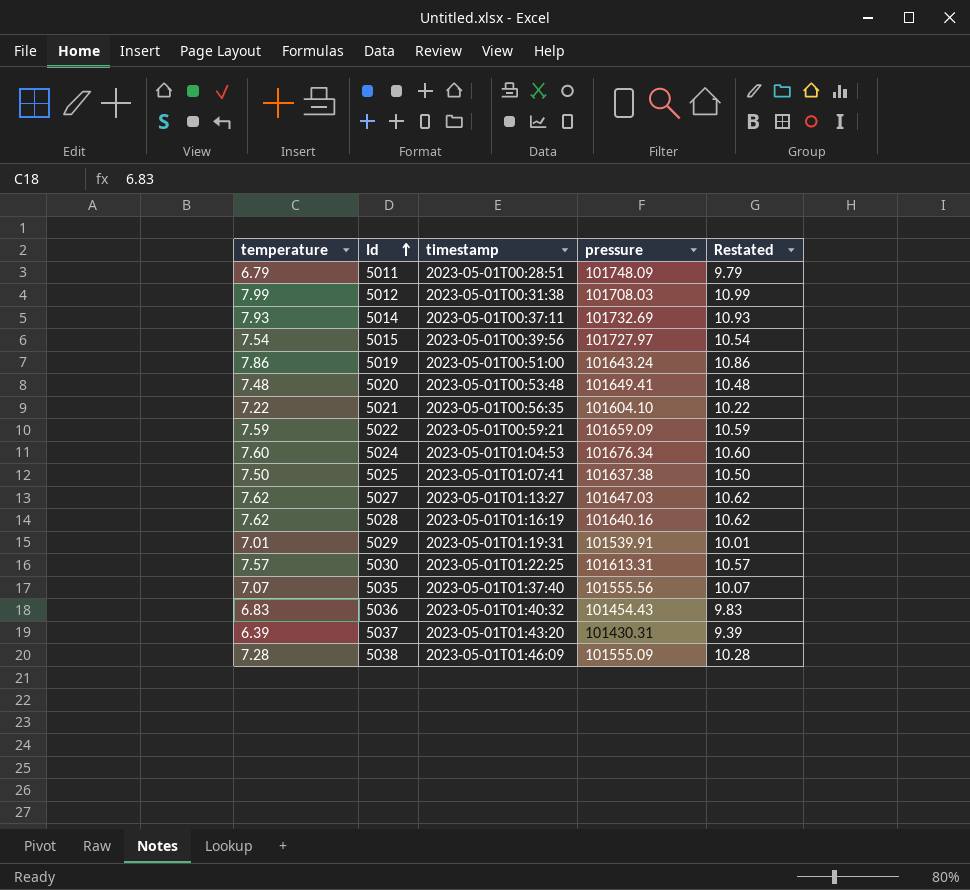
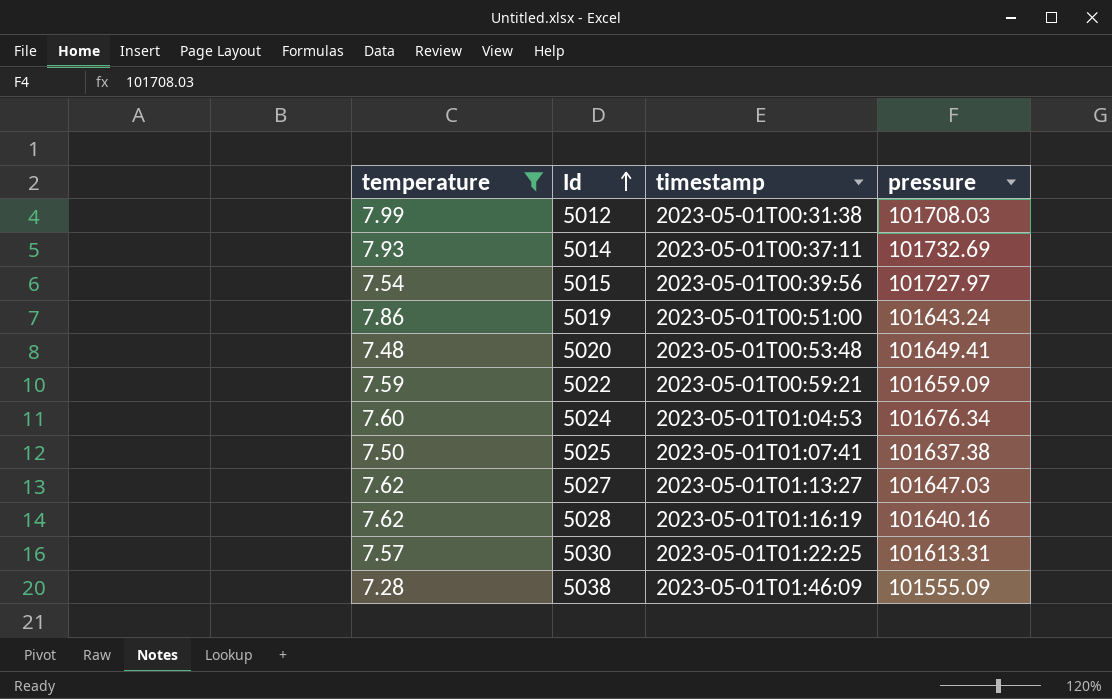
filter: none -> temperature >= 7.28
column Restated | formula: [temperature] + 3 -> none

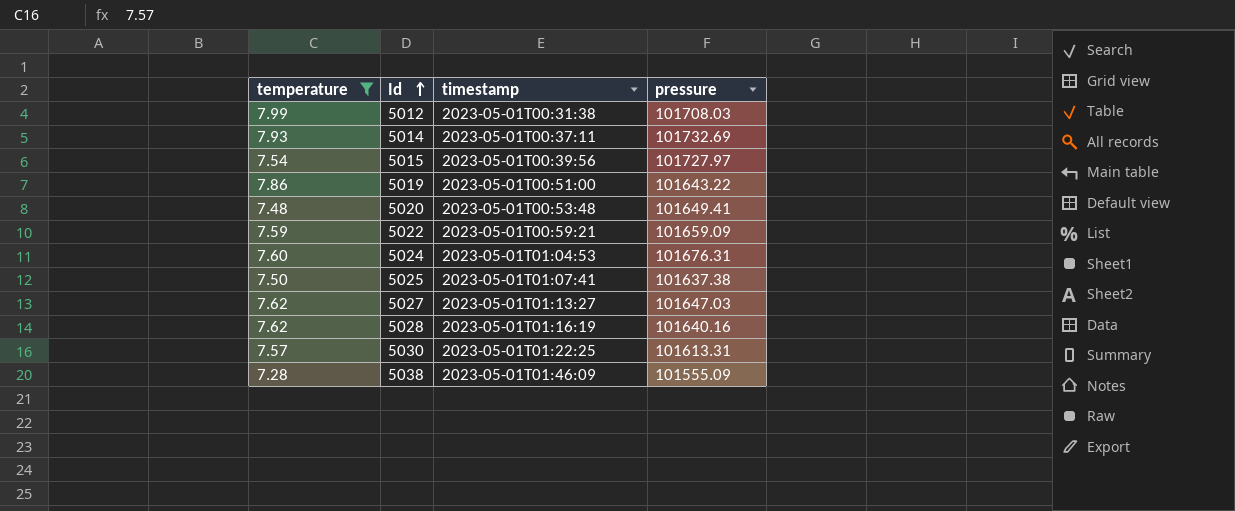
5019 | pressure: 101643.24 -> 101643.22
5024 | pressure: 101676.34 -> 101676.31

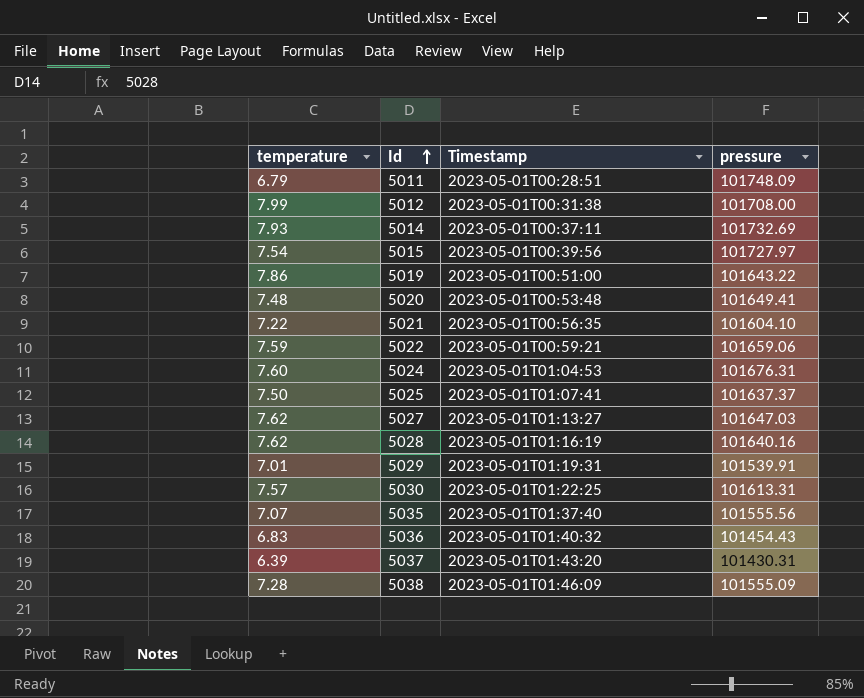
filter: temperature >= 7.28 -> none
column name: timestamp -> Timestamp
5012 | pressure: 101708.03 -> 101708.00
5022 | pressure: 101659.09 -> 101659.06
5025 | pressure: 101637.38 -> 101637.37

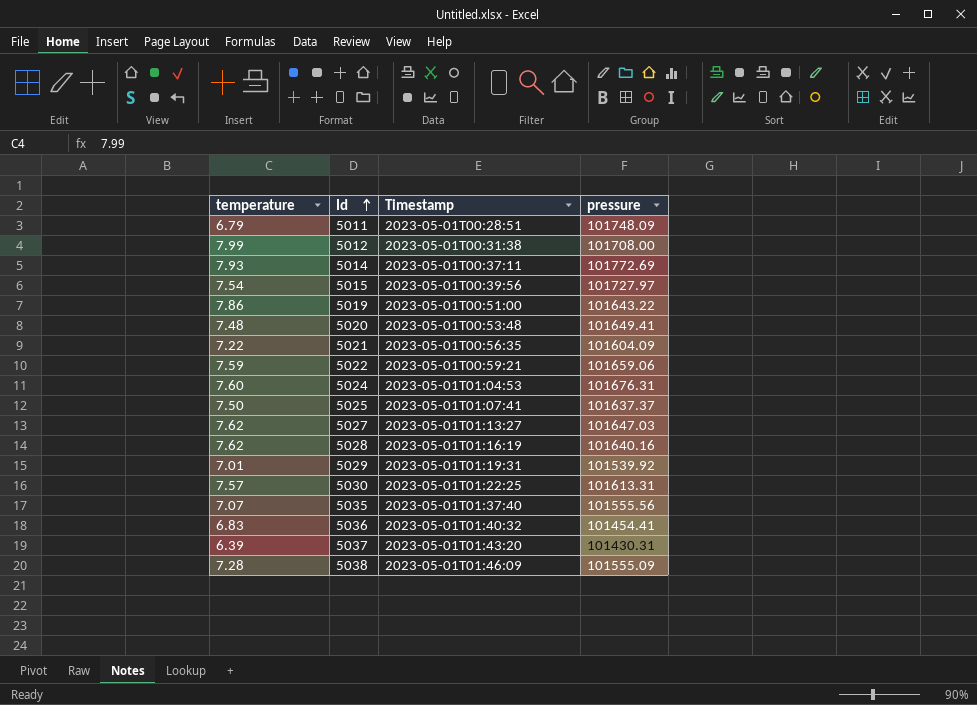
5014 | pressure: 101732.69 -> 101772.69
5021 | pressure: 101604.10 -> 101604.09
5029 | pressure: 101539.91 -> 101539.92
5036 | pressure: 101454.43 -> 101454.41

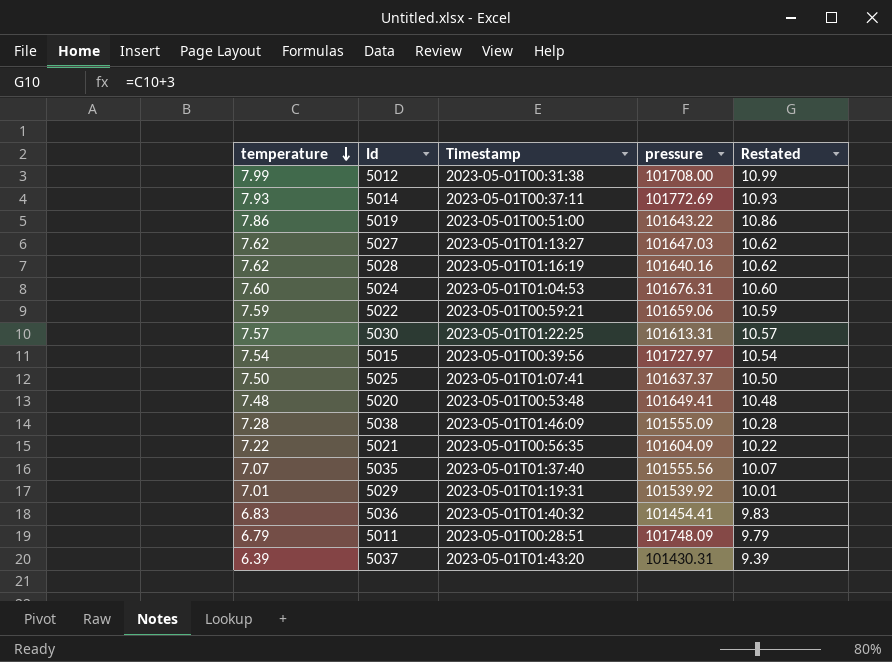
row order: Id ascending -> temperature descending
column Restated | formula: none -> [temperature] + 3

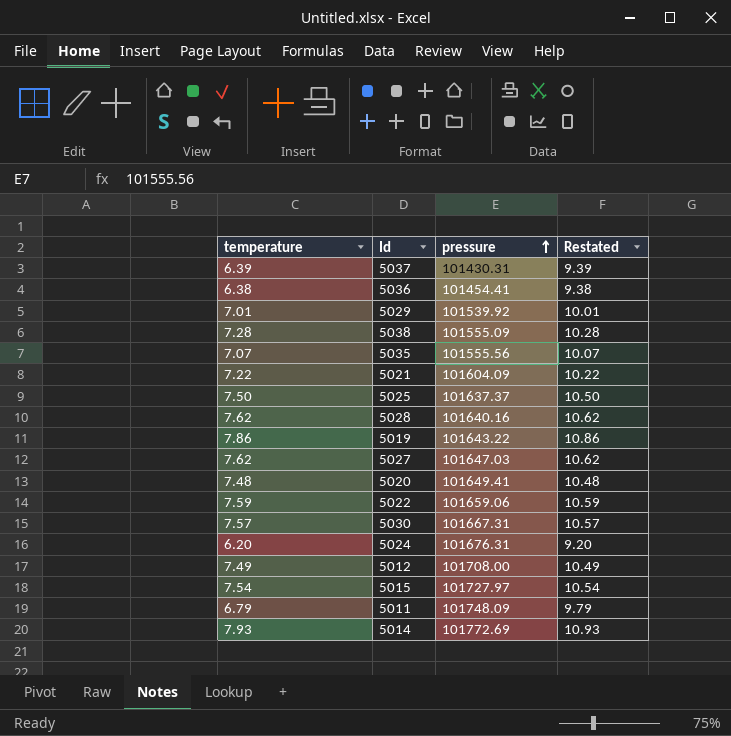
row order: temperature descending -> pressure ascending
column Timestamp | position: 3 -> none
5036 | temperature: 6.83 -> 6.38
5036 | Restated: 9.83 -> 9.38
5030 | pressure: 101613.31 -> 101667.31
5024 | temperature: 7.60 -> 6.20
5024 | Restated: 10.60 -> 9.20
5012 | temperature: 7.99 -> 7.49
5012 | Restated: 10.99 -> 10.49

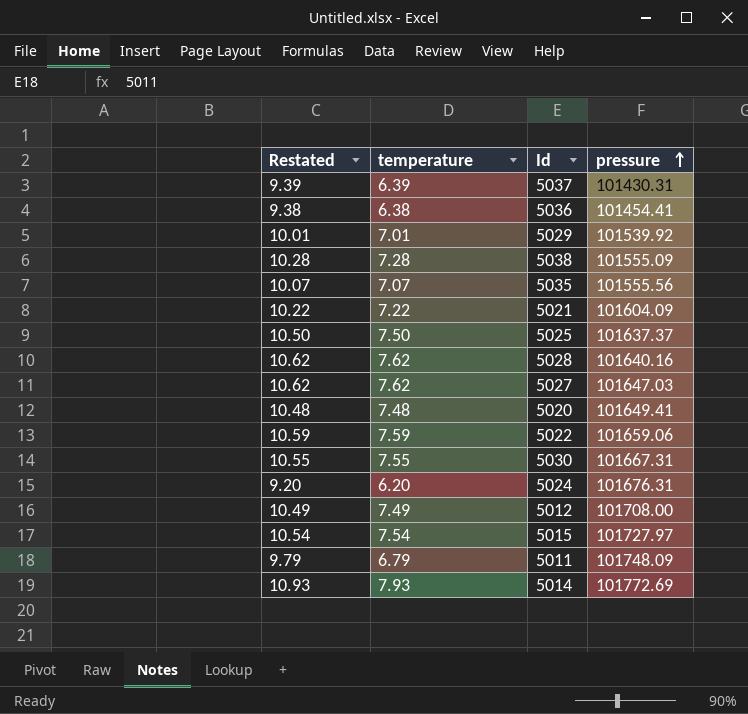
column Restated | position: 4 -> 1
row 5019: 7.86 | 101643.22 | 10.86 -> none
5030 | Restated: 10.57 -> 10.55
5030 | temperature: 7.57 -> 7.55

